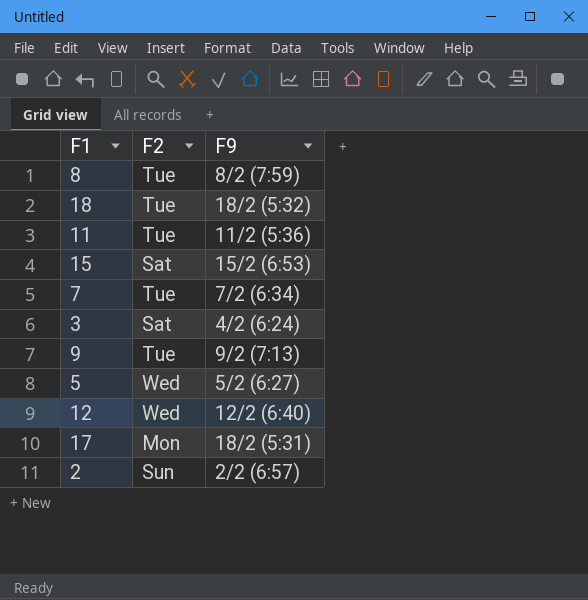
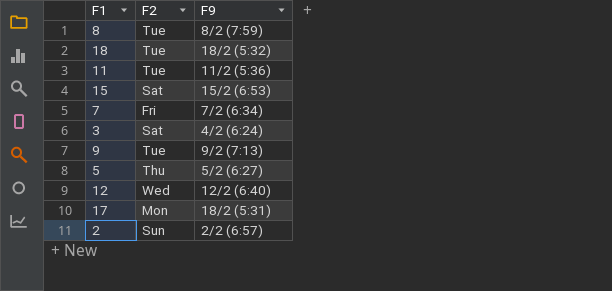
7 | F2: Tue -> Fri
5 | F2: Wed -> Thu

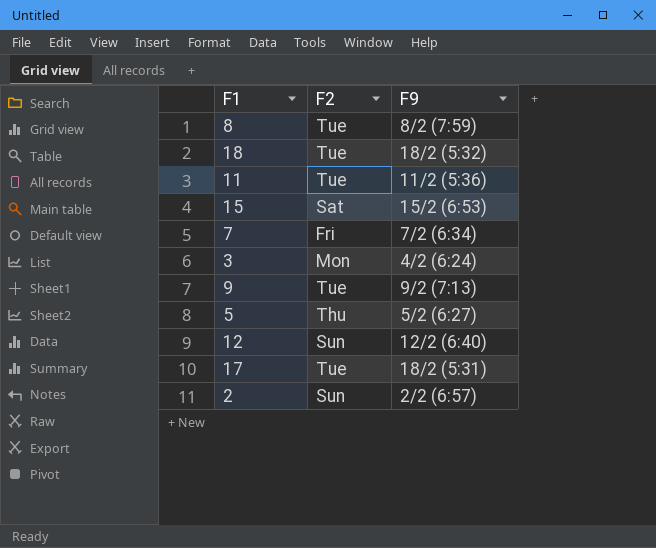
3 | F2: Sat -> Mon
12 | F2: Wed -> Sun
17 | F2: Mon -> Tue

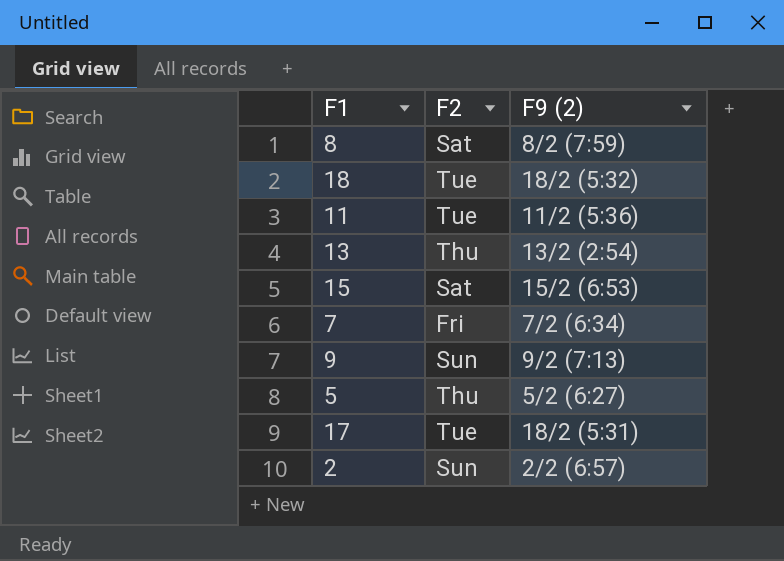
column name: F9 -> F9 (2)
row 3: Mon | 4/2 (6:24) -> none
row 12: Sun | 12/2 (6:40) -> none
8 | F2: Tue -> Sat
row 13: none -> Thu | 13/2 (2:54)
9 | F2: Tue -> Sun

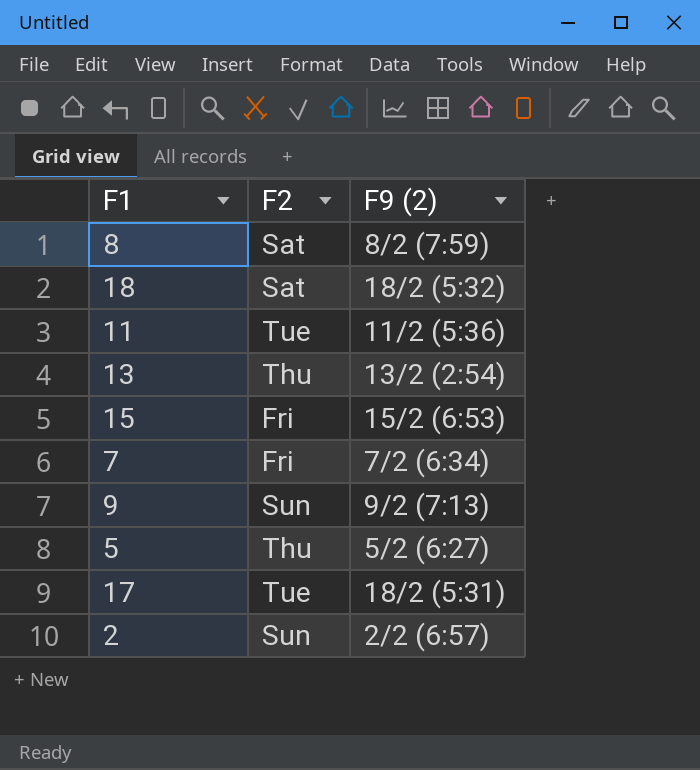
18 | F2: Tue -> Sat
15 | F2: Sat -> Fri

